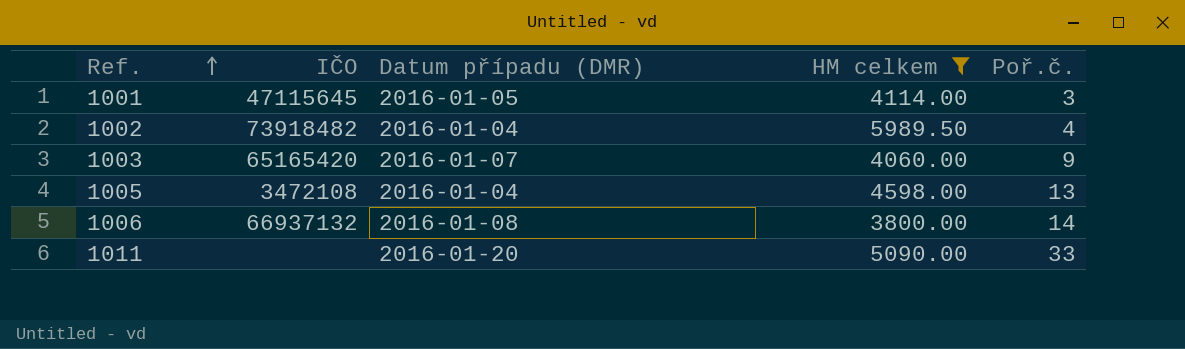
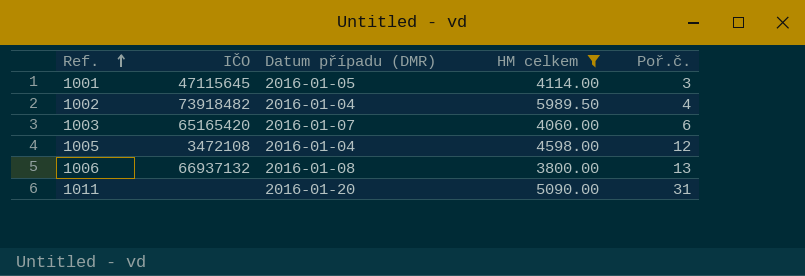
1003 | Poř.č.: 9 -> 6
1005 | Poř.č.: 13 -> 12
1006 | Poř.č.: 14 -> 13
1011 | Poř.č.: 33 -> 31

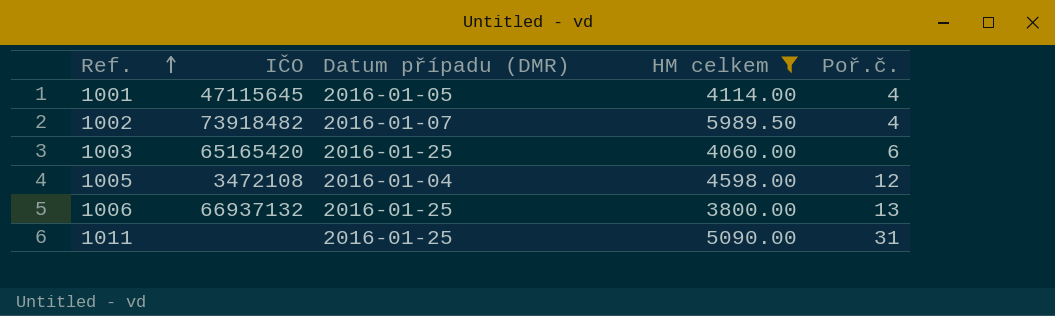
1001 | Poř.č.: 3 -> 4
1002 | Datum případu (DMR): 2016-01-04 -> 2016-01-07
1003 | Datum případu (DMR): 2016-01-07 -> 2016-01-25
1006 | Datum případu (DMR): 2016-01-08 -> 2016-01-25
1011 | Datum případu (DMR): 2016-01-20 -> 2016-01-25

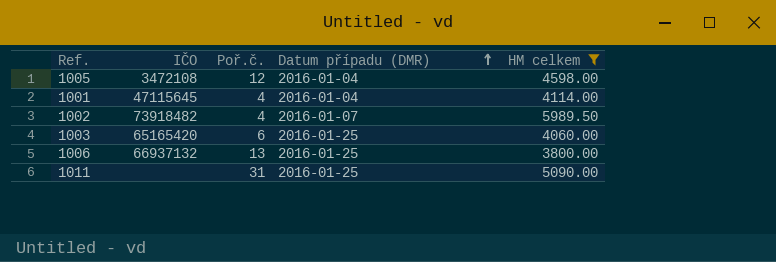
row order: Ref. ascending -> Datum případu (DMR) ascending
column Poř.č. | position: 5 -> 3
1001 | Datum případu (DMR): 2016-01-05 -> 2016-01-04

